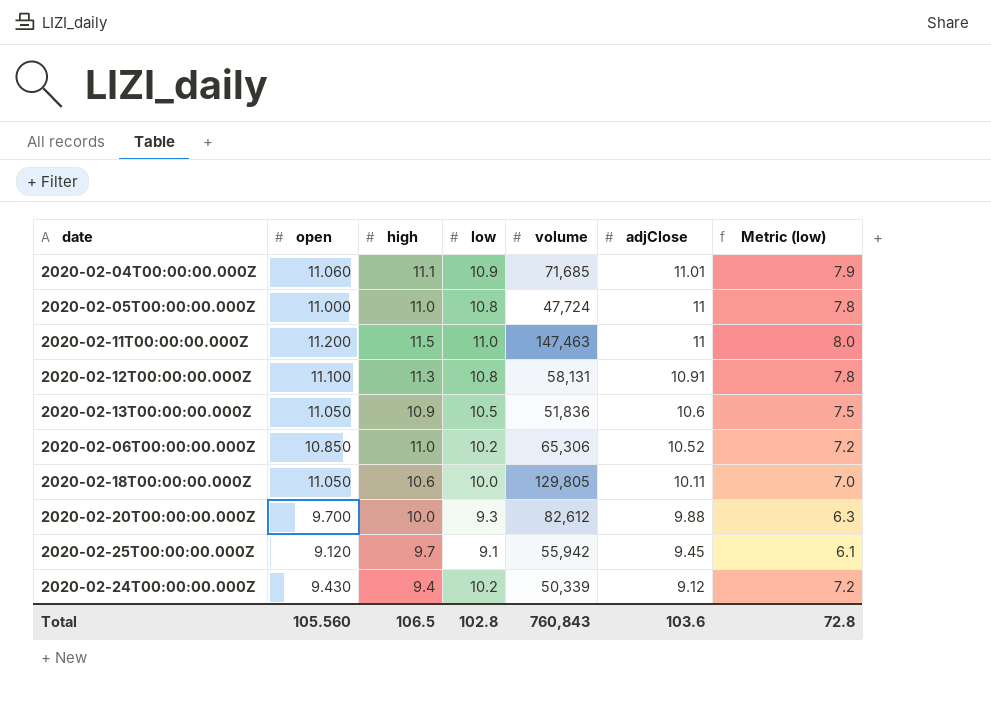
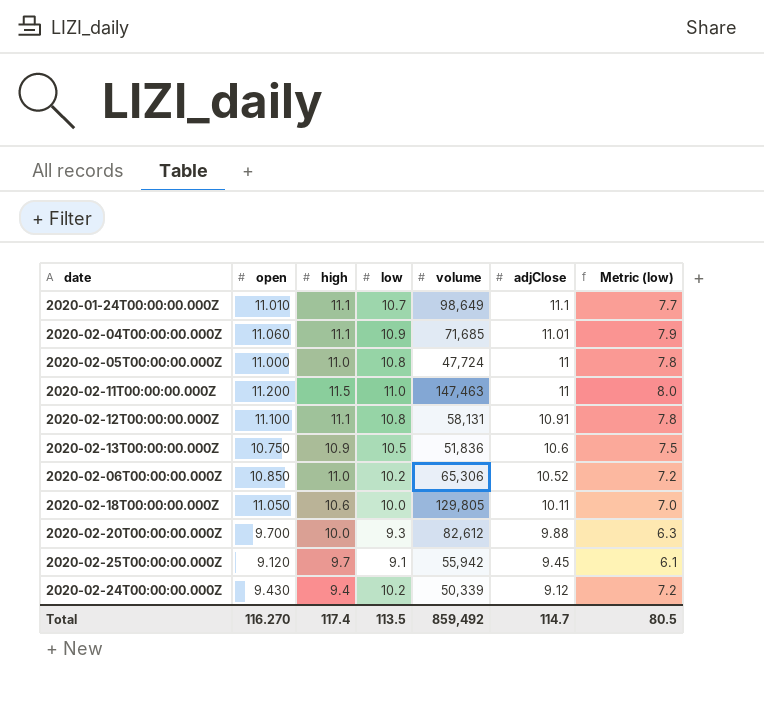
row 2020-01-24T00:00:00.000Z: none -> 11.010 | 11.1 | 10.7 | 98,649 | 11.1 | 7.7
2020-02-12T00:00:00.000Z | high: 11.3 -> 11.1
2020-02-13T00:00:00.000Z | open: 11.050 -> 10.750
Total | open: 105.560 -> 116.270
Total | high: 106.5 -> 117.4
Total | low: 102.8 -> 113.5
Total | volume: 760,843 -> 859,492
Total | adjClose: 103.6 -> 114.7
Total | Metric (low): 72.8 -> 80.5

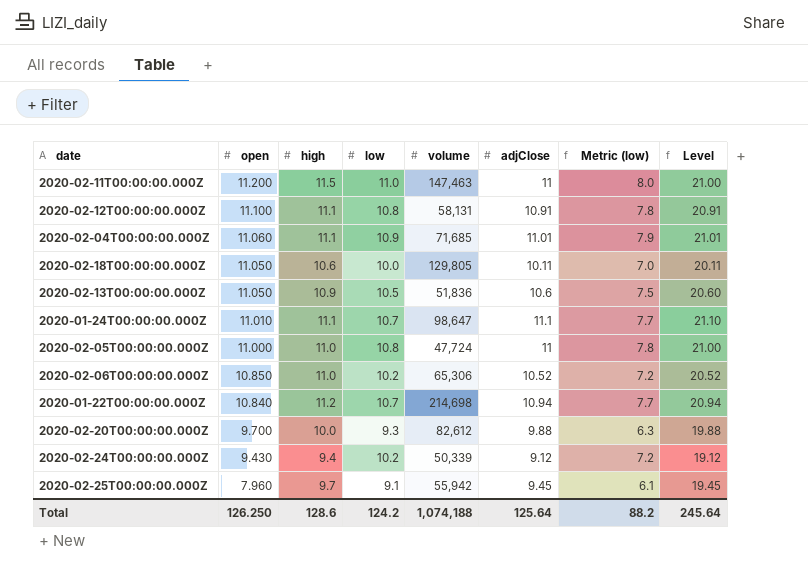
row order: adjClose descending -> open descending
column Level | formula: none -> [adjClose] + 10
2020-02-13T00:00:00.000Z | open: 10.750 -> 11.050
2020-01-24T00:00:00.000Z | volume: 98,649 -> 98,647
row 2020-01-22T00:00:00.000Z: none -> 10.840 | 11.2 | 10.7 | 214,698 | 10.94 | 7.7 | 20.94
2020-02-25T00:00:00.000Z | open: 9.120 -> 7.960
Total | open: 116.270 -> 126.250
Total | high: 117.4 -> 128.6
Total | low: 113.5 -> 124.2
Total | volume: 859,492 -> 1,074,188
Total | adjClose: 114.7 -> 125.64
Total | Metric (low): 80.5 -> 88.2

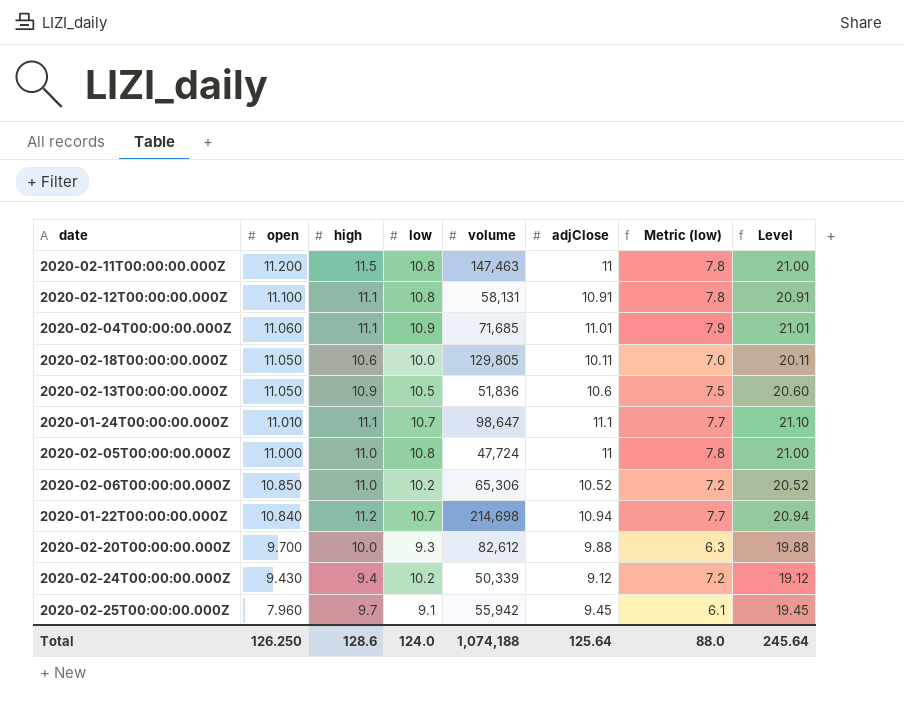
2020-02-11T00:00:00.000Z | low: 11.0 -> 10.8
2020-02-11T00:00:00.000Z | Metric (low): 8.0 -> 7.8
Total | low: 124.2 -> 124.0
Total | Metric (low): 88.2 -> 88.0

